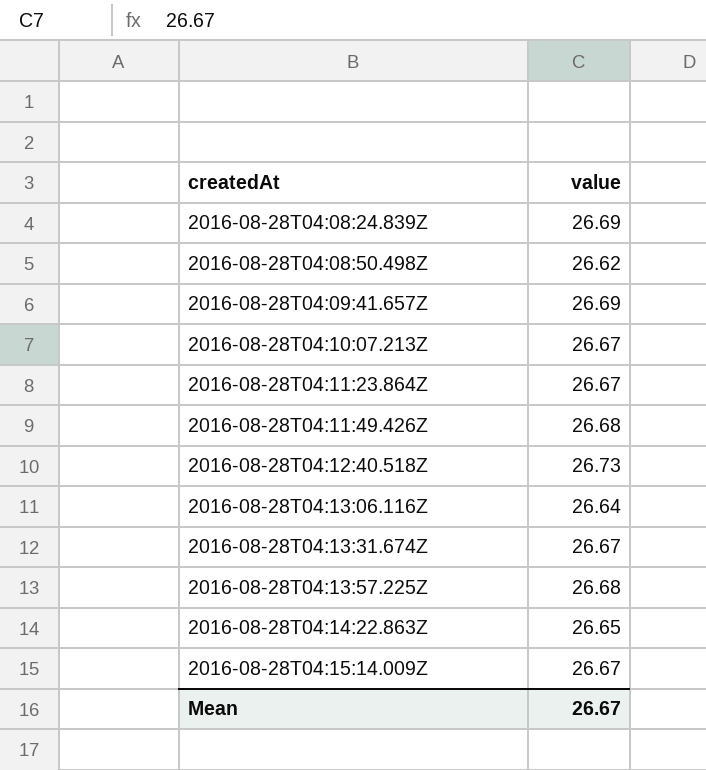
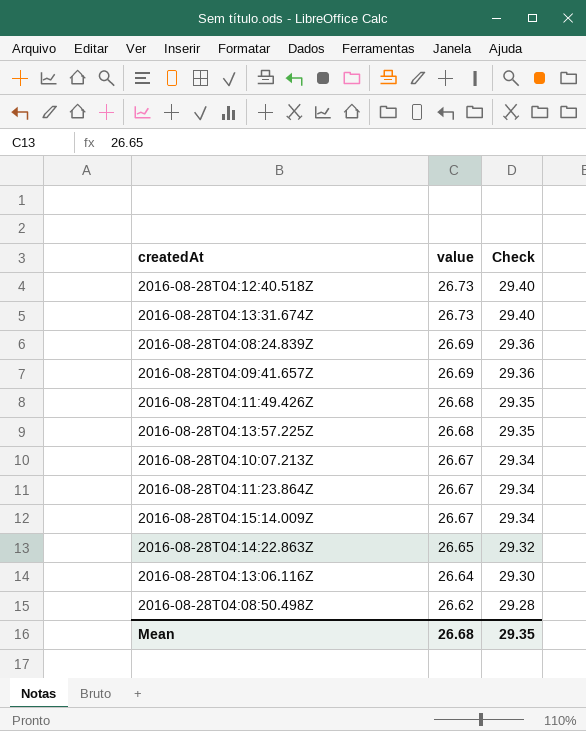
row order: createdAt ascending -> value descending
column Check | formula: none -> [value] * 1.1
2016-08-28T04:13:31.674Z | value: 26.67 -> 26.73
Mean | value: 26.67 -> 26.68

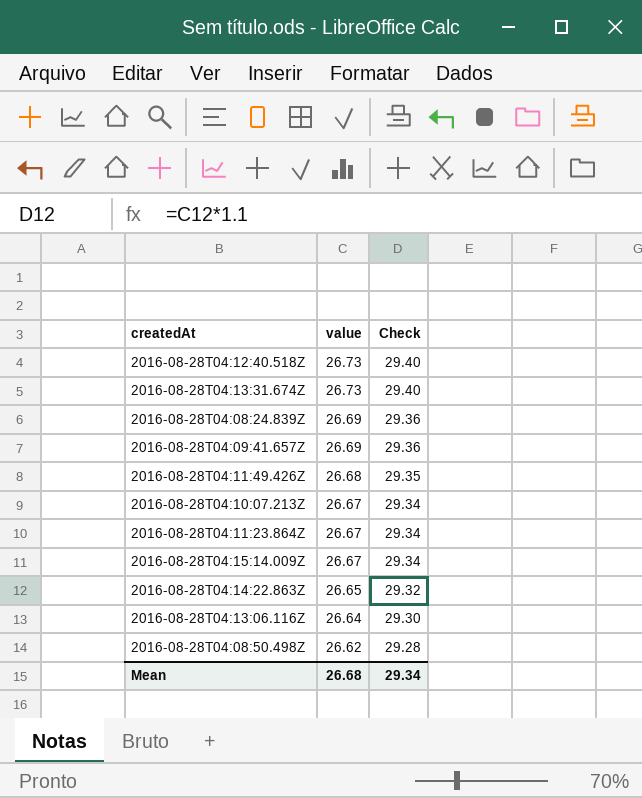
row 2016-08-28T04:13:57.225Z: 26.68 | 29.35 -> none
Mean | Check: 29.35 -> 29.34

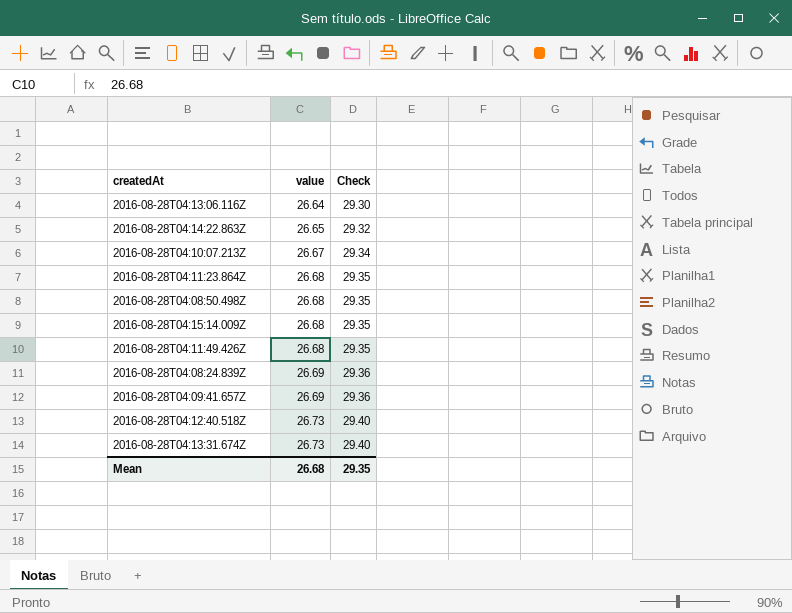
row order: value descending -> value ascending
2016-08-28T04:11:23.864Z | value: 26.67 -> 26.68
2016-08-28T04:11:23.864Z | Check: 29.34 -> 29.35
2016-08-28T04:08:50.498Z | value: 26.62 -> 26.68
2016-08-28T04:08:50.498Z | Check: 29.28 -> 29.35
2016-08-28T04:15:14.009Z | value: 26.67 -> 26.68
2016-08-28T04:15:14.009Z | Check: 29.34 -> 29.35
Mean | Check: 29.34 -> 29.35

